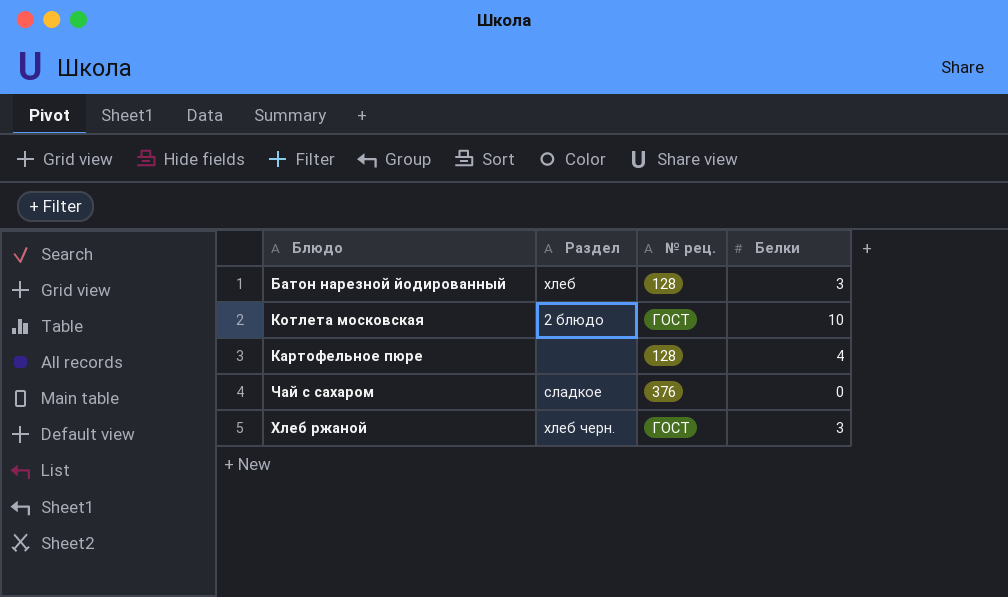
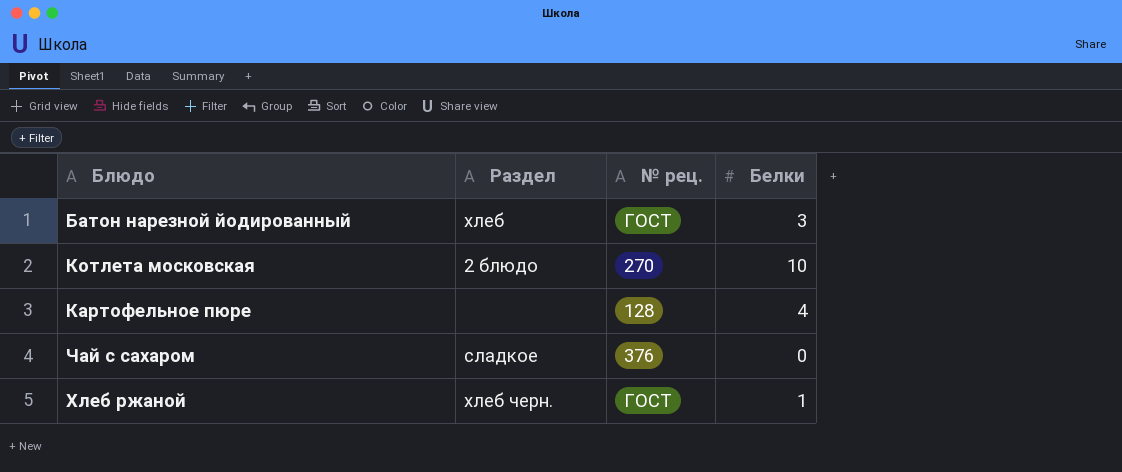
Батон нарезной йодированный | № рец.: 128 -> ГОСТ
Котлета московская | № рец.: ГОСТ -> 270
Хлеб ржаной | Белки: 3 -> 1

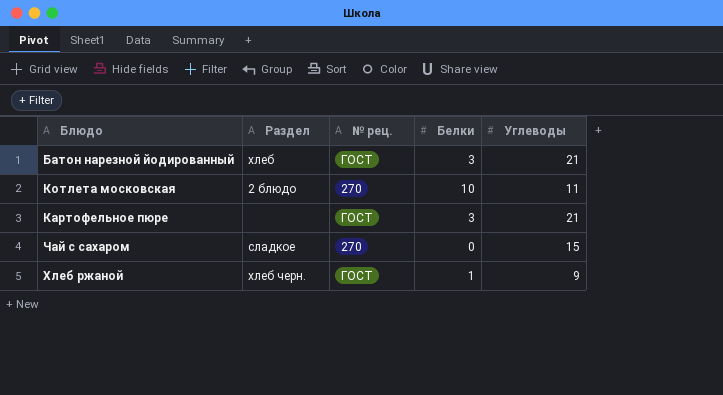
column Углеводы | position: none -> 5
Картофельное пюре | № рец.: 128 -> ГОСТ
Картофельное пюре | Белки: 4 -> 3
Чай с сахаром | № рец.: 376 -> 270

